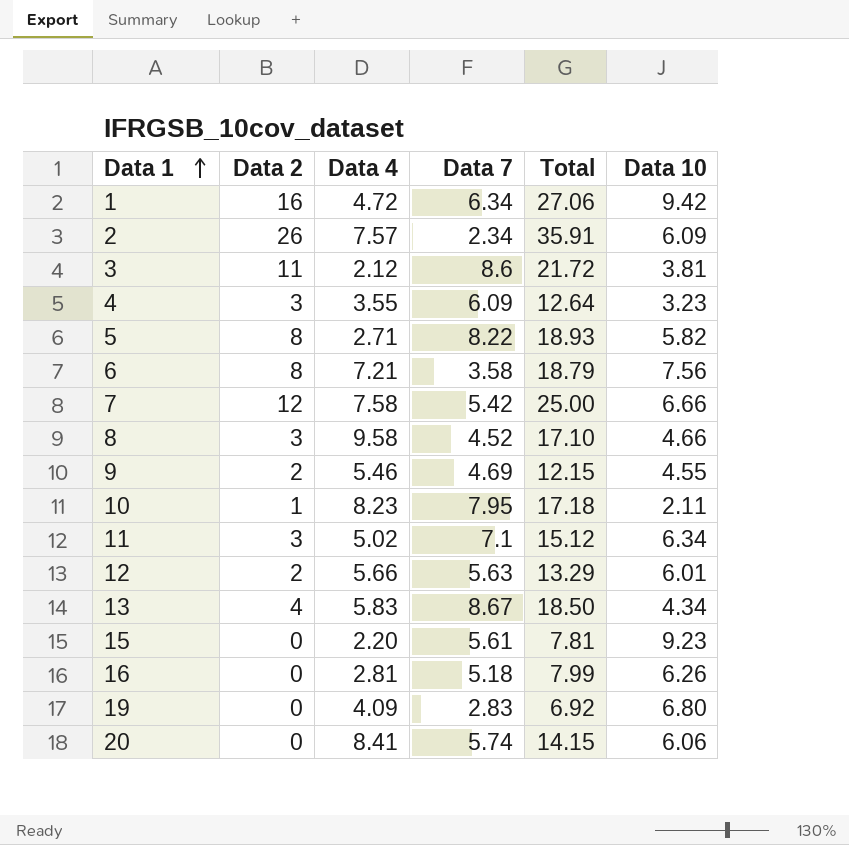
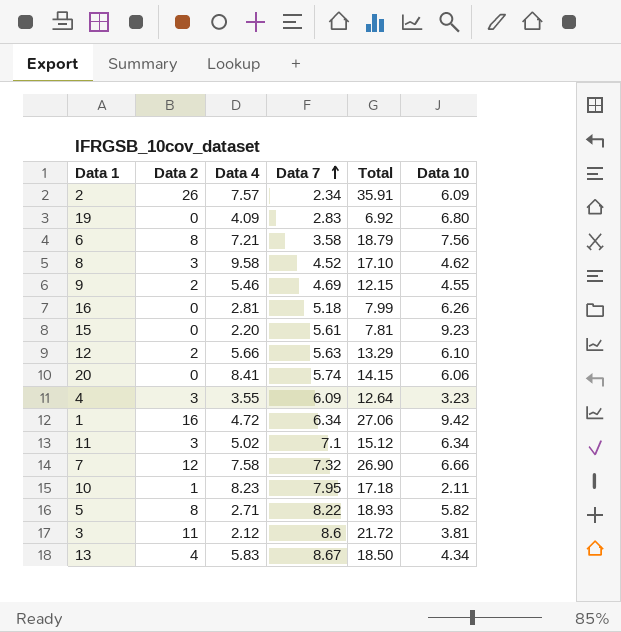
row order: Data 1 ascending -> Data 7 ascending
8 | Data 10: 4.66 -> 4.62
12 | Data 10: 6.01 -> 6.10
7 | Data 7: 5.42 -> 7.32
7 | Total: 25.00 -> 26.90

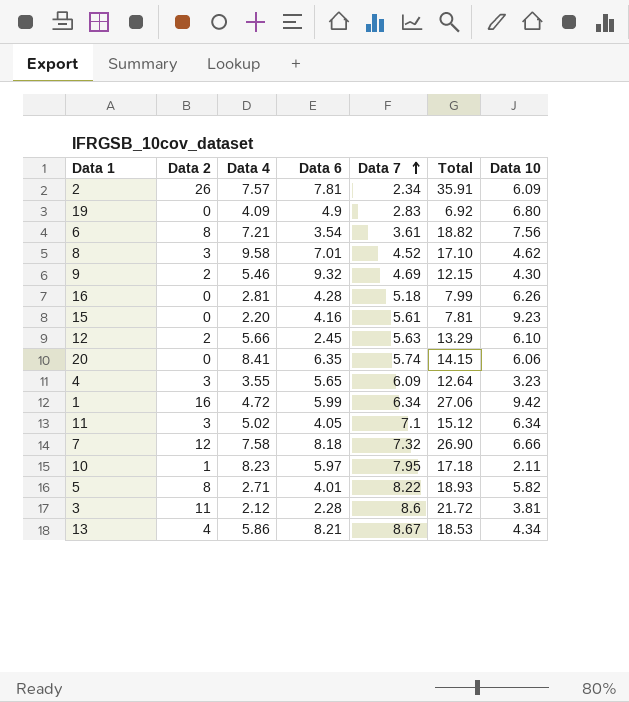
column Data 6 | position: none -> 4
6 | Data 7: 3.58 -> 3.61
6 | Total: 18.79 -> 18.82
9 | Data 10: 4.55 -> 4.30
13 | Data 4: 5.83 -> 5.86
13 | Total: 18.50 -> 18.53

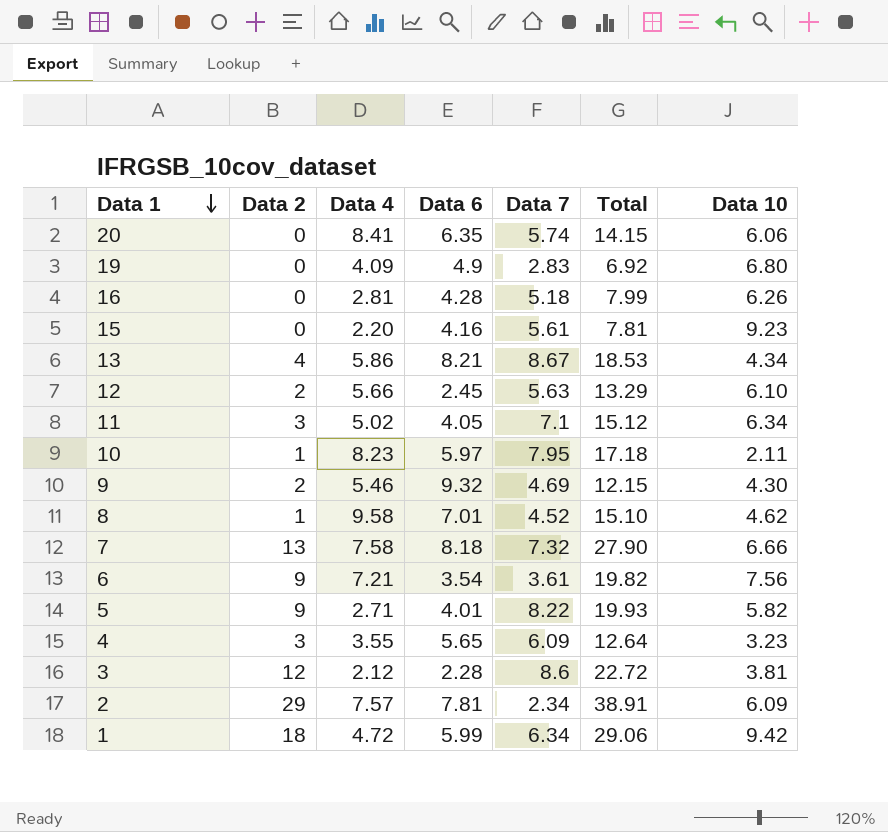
row order: Data 7 ascending -> Data 1 descending
8 | Data 2: 3 -> 1
8 | Total: 17.10 -> 15.10
7 | Data 2: 12 -> 13
7 | Total: 26.90 -> 27.90
6 | Data 2: 8 -> 9
6 | Total: 18.82 -> 19.82
5 | Data 2: 8 -> 9
5 | Total: 18.93 -> 19.93
3 | Data 2: 11 -> 12
3 | Total: 21.72 -> 22.72
2 | Data 2: 26 -> 29
2 | Total: 35.91 -> 38.91
1 | Data 2: 16 -> 18
1 | Total: 27.06 -> 29.06

